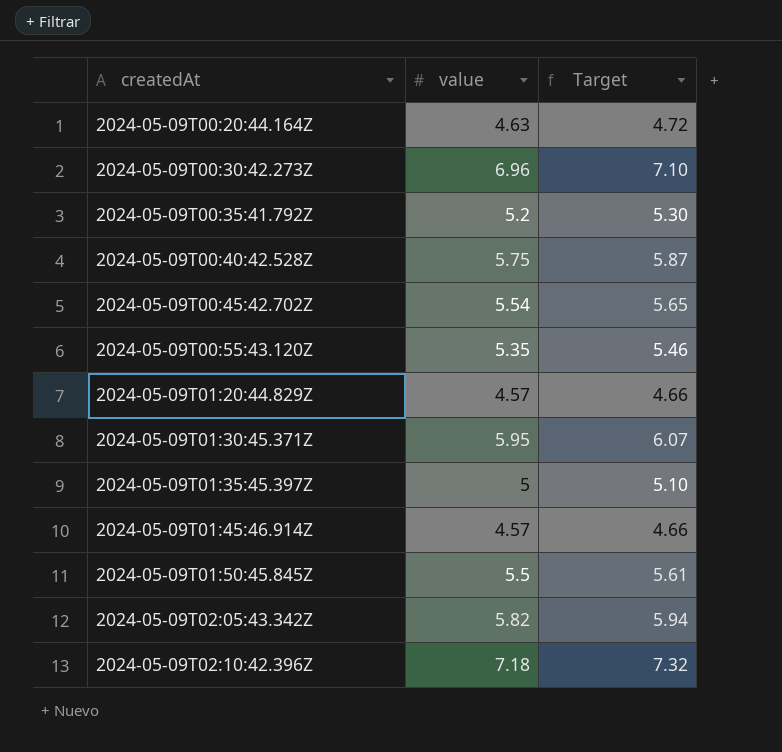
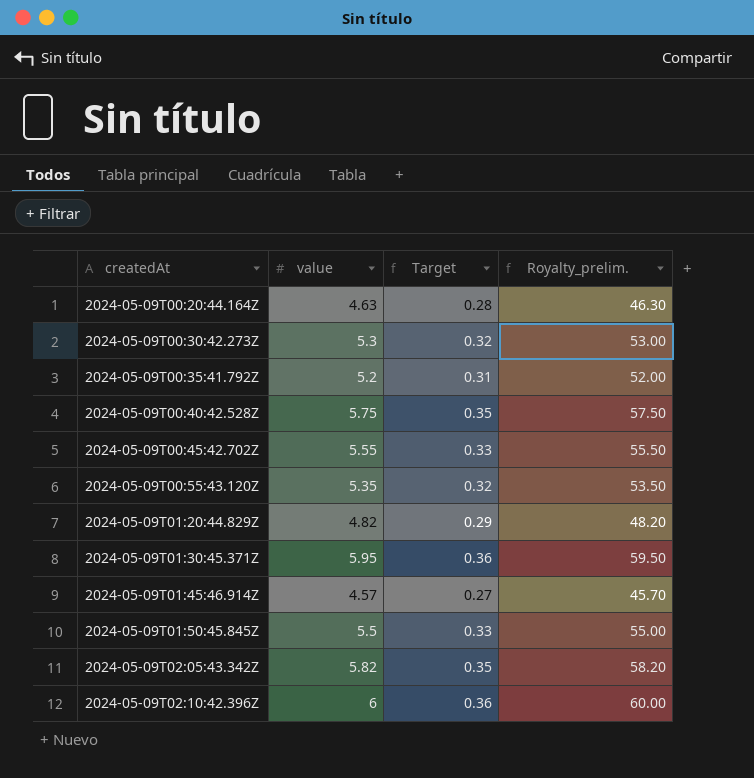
column Target | formula: [value] * 1.02 -> [value] * 0.06
column Royalty_prelim. | formula: none -> [value] * 10
row 2024-05-09T01:35:45.397Z: 5 | 5.10 -> none
2024-05-09T00:30:42.273Z | value: 6.96 -> 5.3
2024-05-09T00:45:42.702Z | value: 5.54 -> 5.55
2024-05-09T01:20:44.829Z | value: 4.57 -> 4.82
2024-05-09T02:10:42.396Z | value: 7.18 -> 6

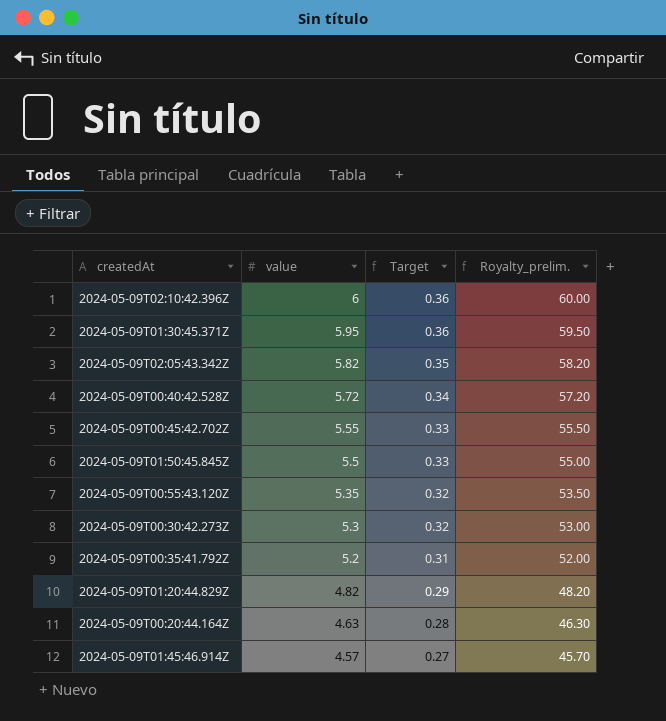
row order: createdAt ascending -> value descending
2024-05-09T00:40:42.528Z | value: 5.75 -> 5.72
2024-05-09T00:40:42.528Z | Target: 0.35 -> 0.34
2024-05-09T00:40:42.528Z | Royalty_prelim.: 57.50 -> 57.20

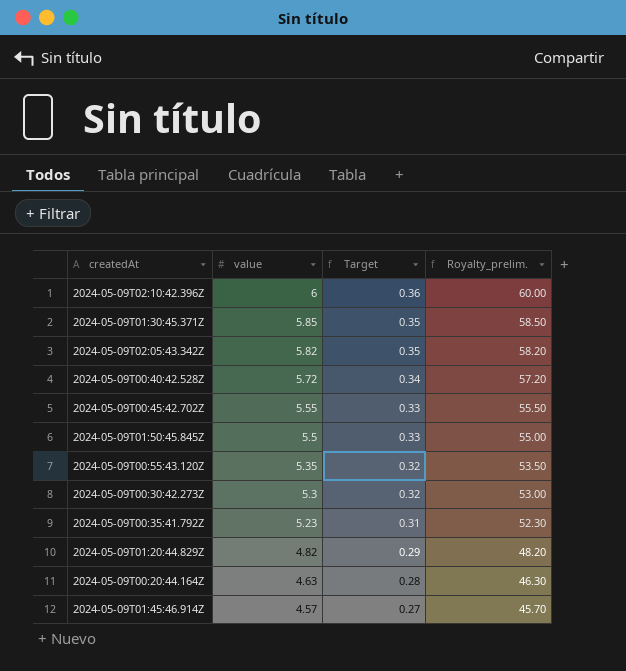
2024-05-09T01:30:45.371Z | value: 5.95 -> 5.85
2024-05-09T01:30:45.371Z | Target: 0.36 -> 0.35
2024-05-09T01:30:45.371Z | Royalty_prelim.: 59.50 -> 58.50
2024-05-09T00:35:41.792Z | value: 5.2 -> 5.23
2024-05-09T00:35:41.792Z | Royalty_prelim.: 52.00 -> 52.30

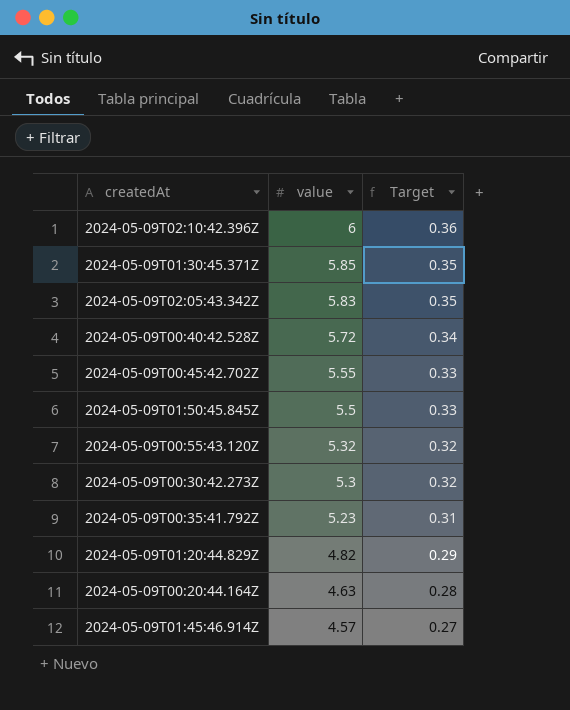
column Royalty_prelim. | formula: [value] * 10 -> none
2024-05-09T02:05:43.342Z | value: 5.82 -> 5.83
2024-05-09T00:55:43.120Z | value: 5.35 -> 5.32

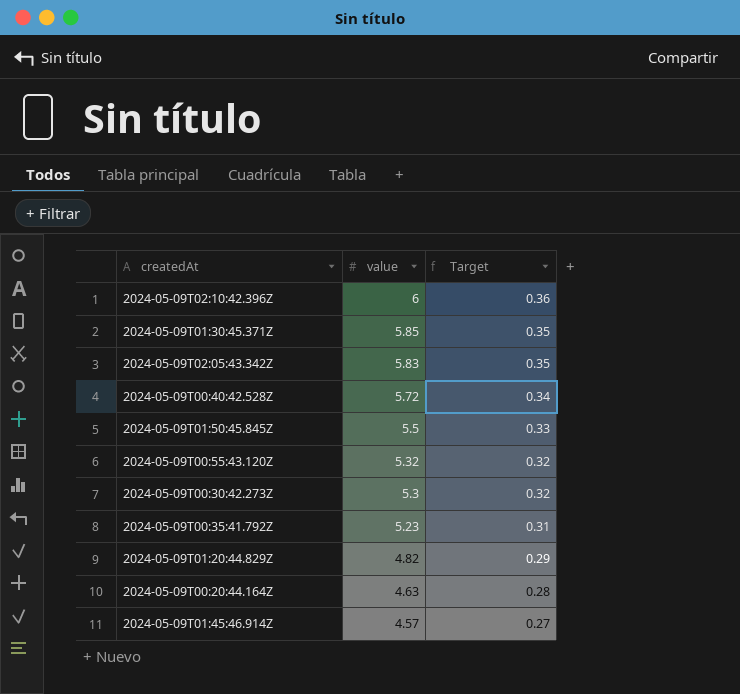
row 2024-05-09T00:45:42.702Z: 5.55 | 0.33 -> none

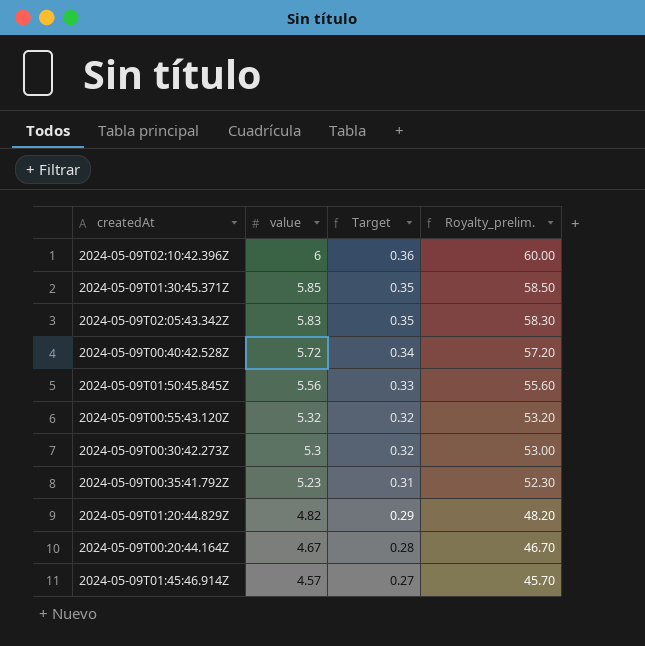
column Royalty_prelim. | formula: none -> [value] * 10
2024-05-09T01:50:45.845Z | value: 5.5 -> 5.56
2024-05-09T00:20:44.164Z | value: 4.63 -> 4.67

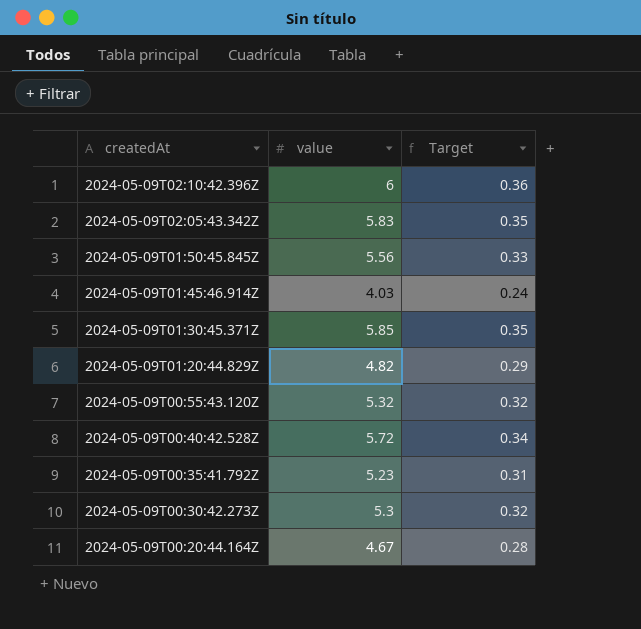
row order: value descending -> createdAt descending
column Royalty_prelim. | formula: [value] * 10 -> none
2024-05-09T01:45:46.914Z | value: 4.57 -> 4.03
2024-05-09T01:45:46.914Z | Target: 0.27 -> 0.24

